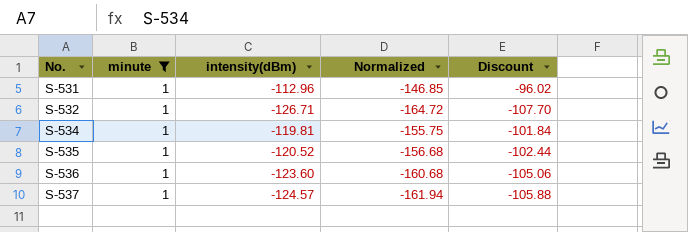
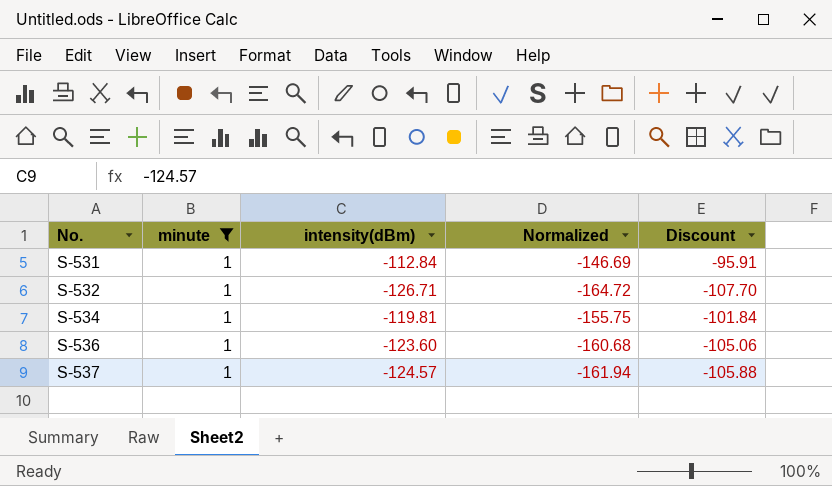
row S-535: 1 | -120.52 | -156.68 | -102.44 -> none
S-531 | intensity(dBm): -112.96 -> -112.84
S-531 | Normalized: -146.85 -> -146.69
S-531 | Discount: -96.02 -> -95.91

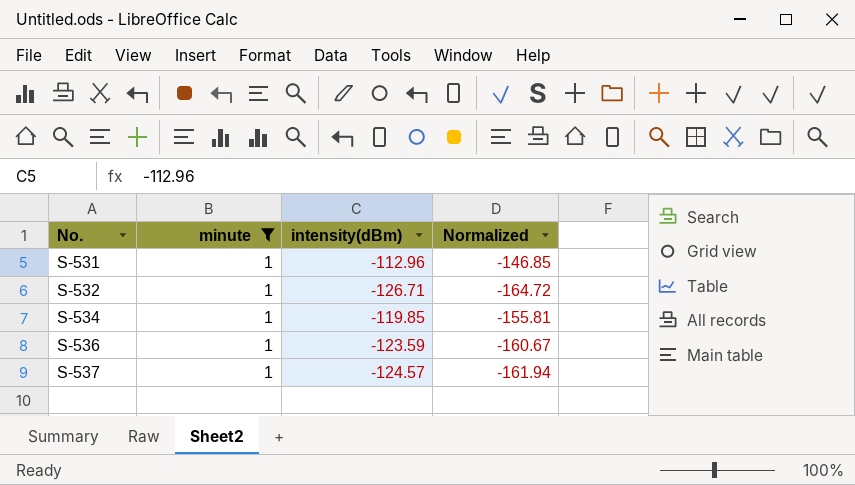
column Discount | formula: [intensity(dBm)] * 0.85 -> none
S-531 | intensity(dBm): -112.84 -> -112.96
S-531 | Normalized: -146.69 -> -146.85
S-534 | intensity(dBm): -119.81 -> -119.85
S-534 | Normalized: -155.75 -> -155.81
S-536 | intensity(dBm): -123.60 -> -123.59
S-536 | Normalized: -160.68 -> -160.67

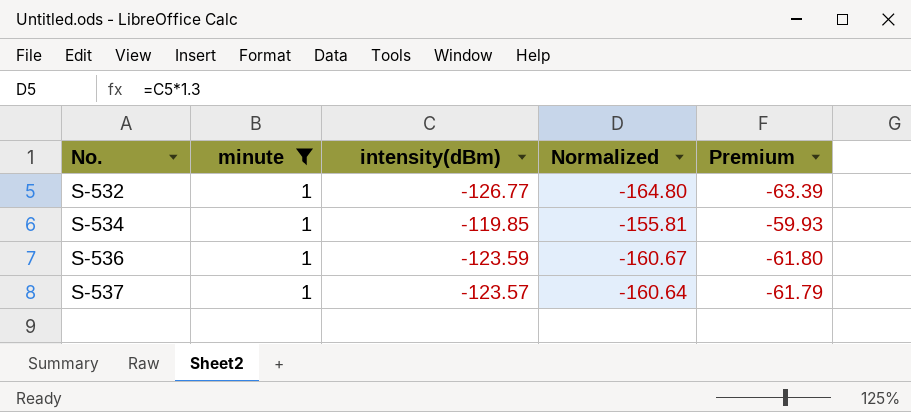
column Premium | formula: none -> [intensity(dBm)] * 0.5
row S-531: 1 | -112.96 | -146.85 -> none
S-532 | intensity(dBm): -126.71 -> -126.77
S-532 | Normalized: -164.72 -> -164.80
S-537 | intensity(dBm): -124.57 -> -123.57
S-537 | Normalized: -161.94 -> -160.64

